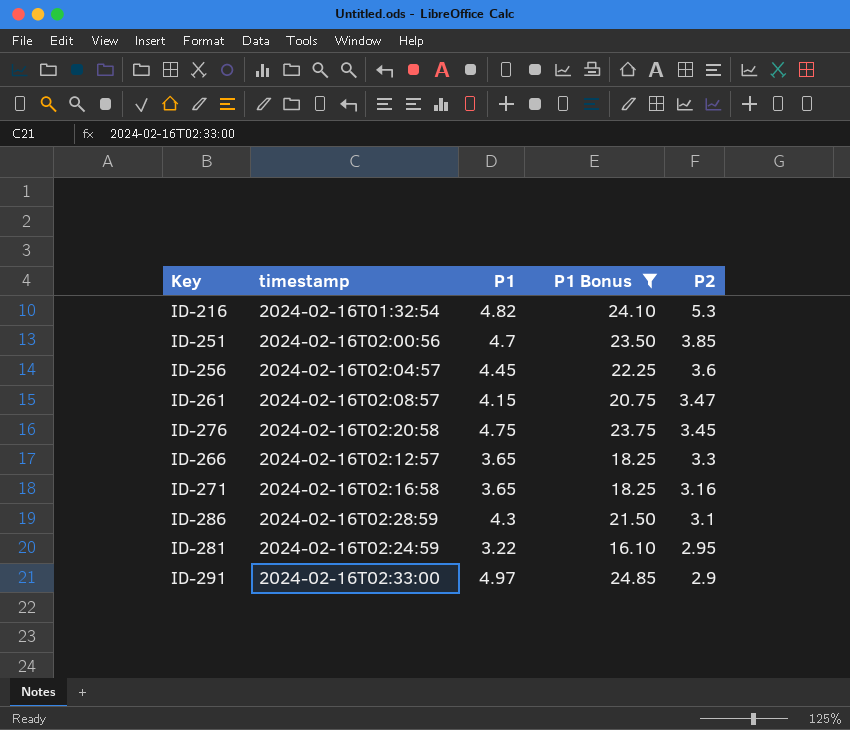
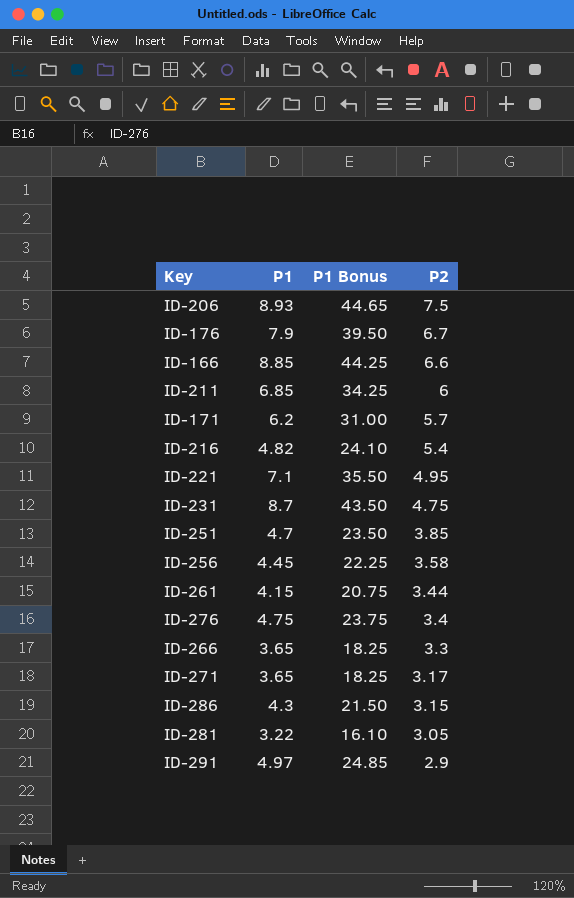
filter: P1 Bonus <= 24.85 -> none
column timestamp | position: 2 -> none
ID-216 | P2: 5.3 -> 5.4
ID-256 | P2: 3.6 -> 3.58
ID-261 | P2: 3.47 -> 3.44
ID-276 | P2: 3.45 -> 3.4
ID-271 | P2: 3.16 -> 3.17
ID-286 | P2: 3.1 -> 3.15
ID-281 | P2: 2.95 -> 3.05

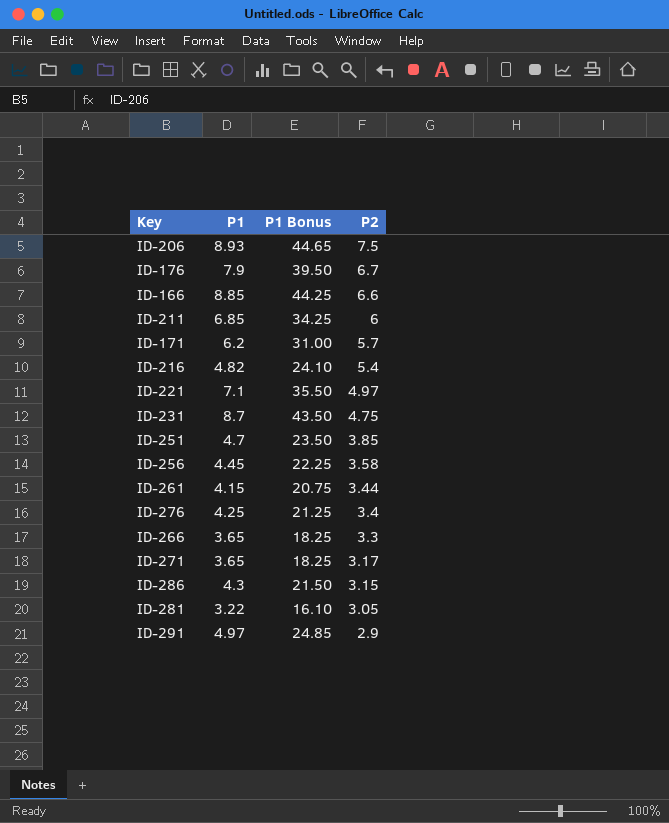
ID-221 | P2: 4.95 -> 4.97
ID-276 | P1: 4.75 -> 4.25
ID-276 | P1 Bonus: 23.75 -> 21.25

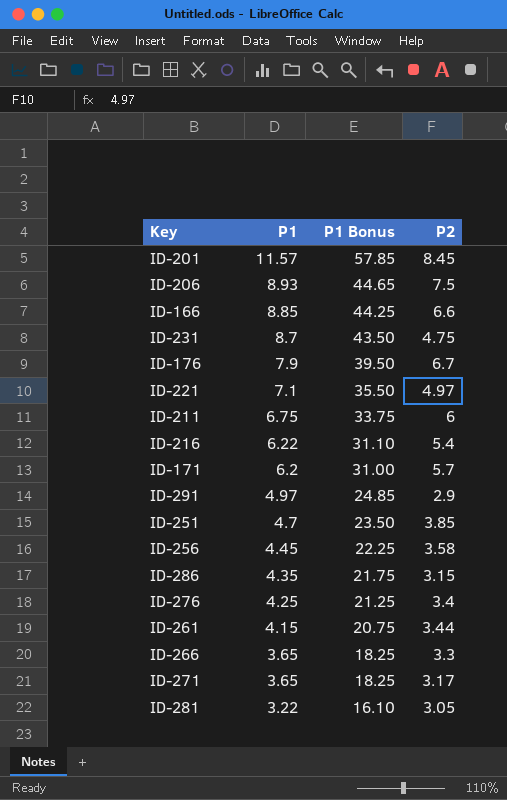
row order: P2 descending -> P1 descending
row ID-201: none -> 11.57 | 57.85 | 8.45
ID-211 | P1: 6.85 -> 6.75
ID-211 | P1 Bonus: 34.25 -> 33.75
ID-216 | P1: 4.82 -> 6.22
ID-216 | P1 Bonus: 24.10 -> 31.10
ID-286 | P1: 4.3 -> 4.35
ID-286 | P1 Bonus: 21.50 -> 21.75

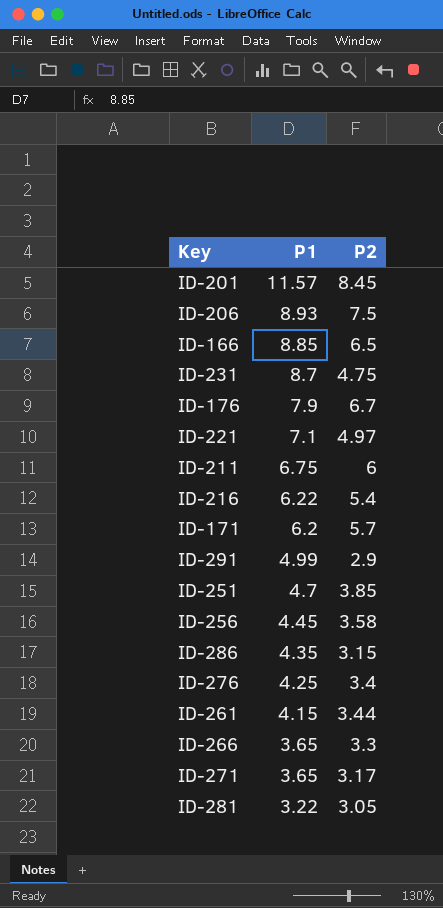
column P1 Bonus | formula: [P1] * 5 -> none
ID-166 | P2: 6.6 -> 6.5
ID-291 | P1: 4.97 -> 4.99

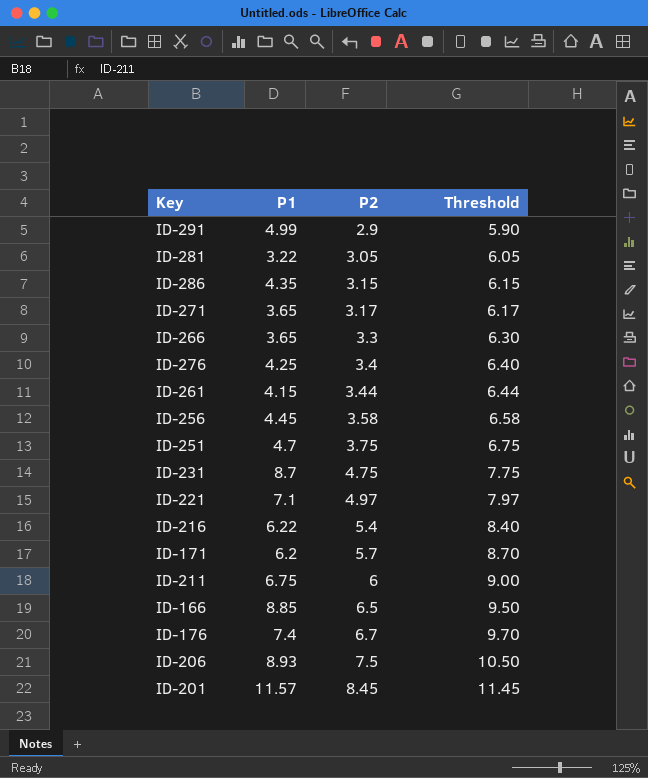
row order: P1 descending -> P2 ascending
column Threshold | formula: none -> [P2] + 3
ID-251 | P2: 3.85 -> 3.75
ID-176 | P1: 7.9 -> 7.4

